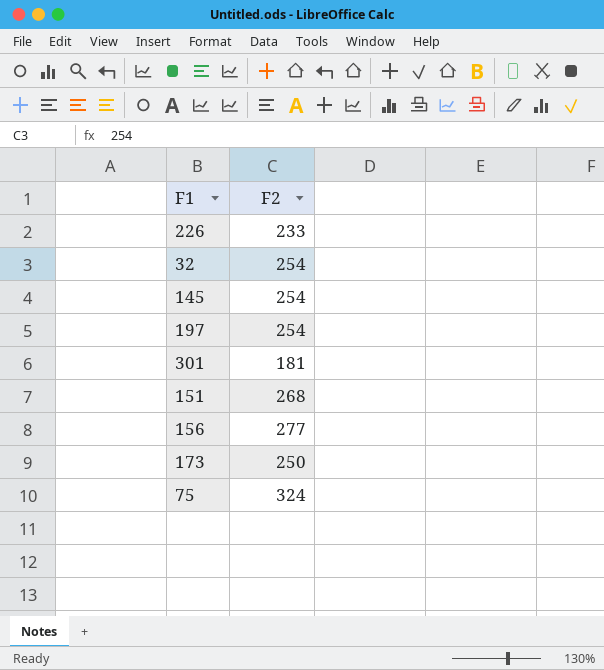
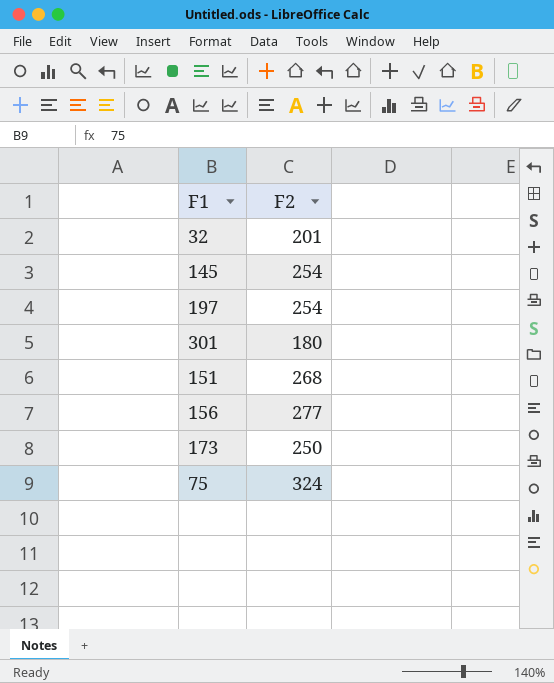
row 226: 233 -> none
32 | F2: 254 -> 201
301 | F2: 181 -> 180

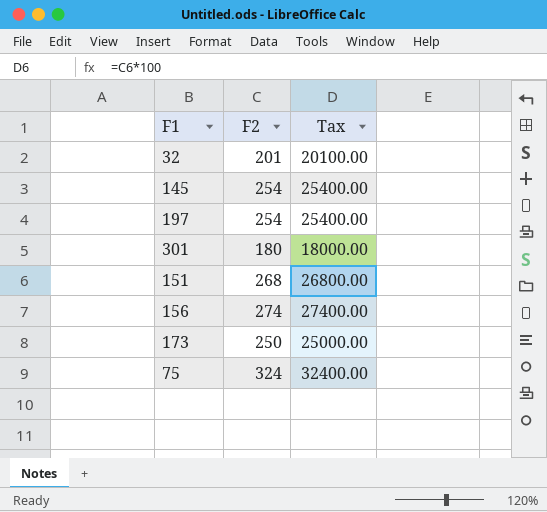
column Tax | formula: none -> [F2] * 100
156 | F2: 277 -> 274

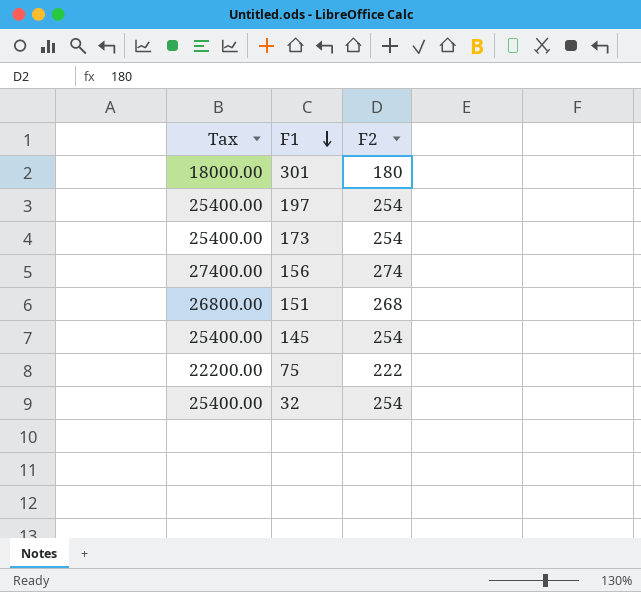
row order: none -> F1 descending
column Tax | position: 3 -> 1
173 | Tax: 25000.00 -> 25400.00
173 | F2: 250 -> 254
75 | Tax: 32400.00 -> 22200.00
75 | F2: 324 -> 222
32 | Tax: 20100.00 -> 25400.00
32 | F2: 201 -> 254

